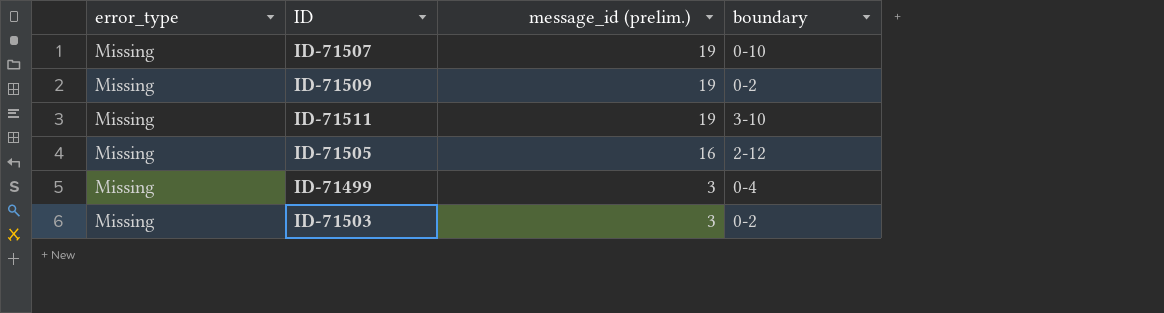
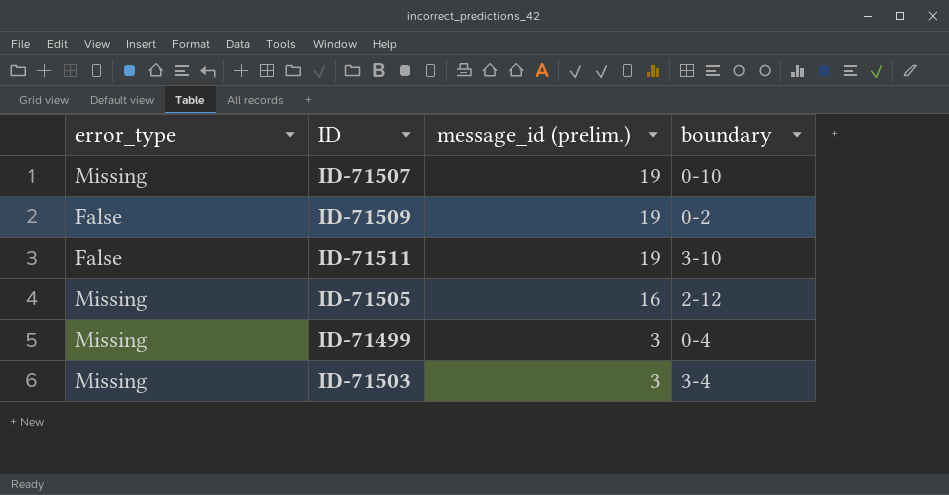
ID-71509 | error_type: Missing -> False
ID-71511 | error_type: Missing -> False
ID-71503 | boundary: 0-2 -> 3-4

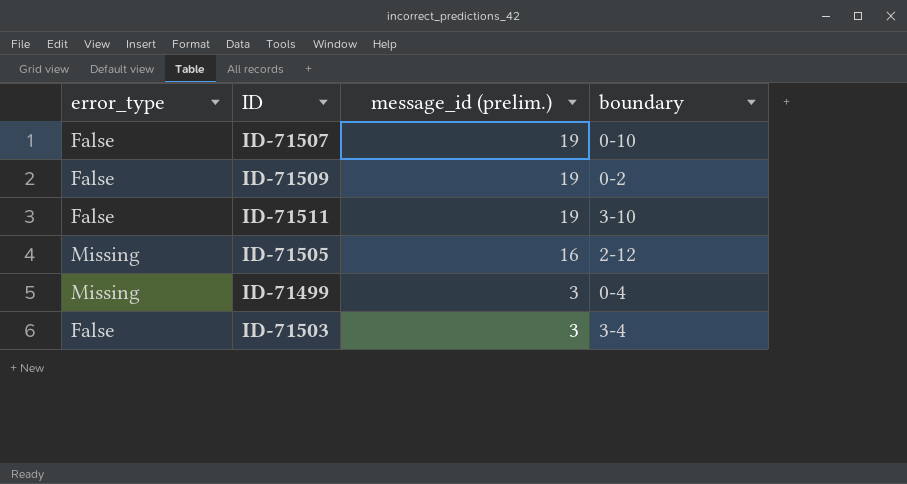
ID-71507 | error_type: Missing -> False
ID-71503 | error_type: Missing -> False

